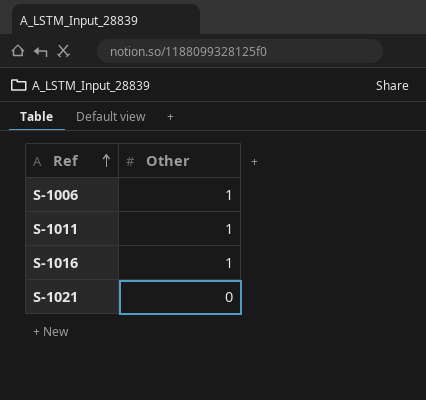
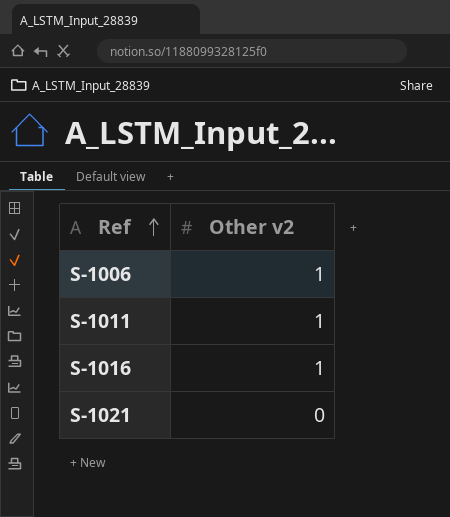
column name: Other -> Other v2

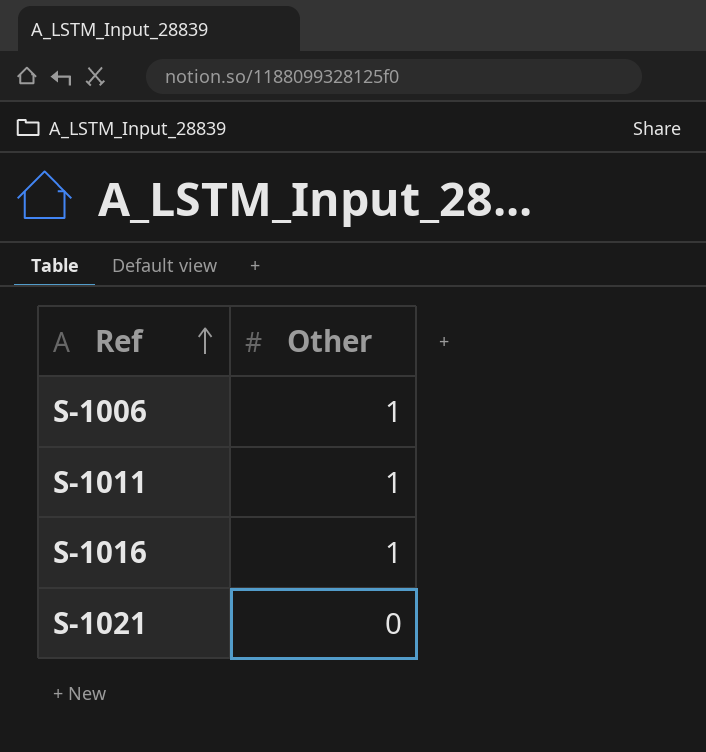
column name: Other v2 -> Other

